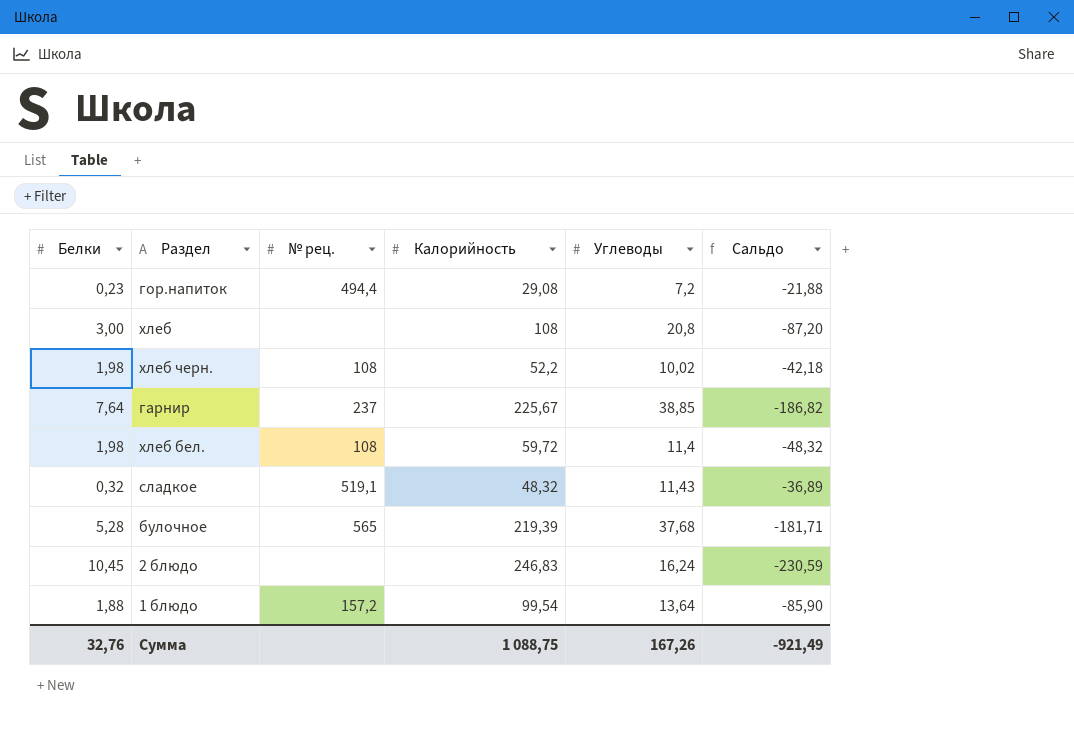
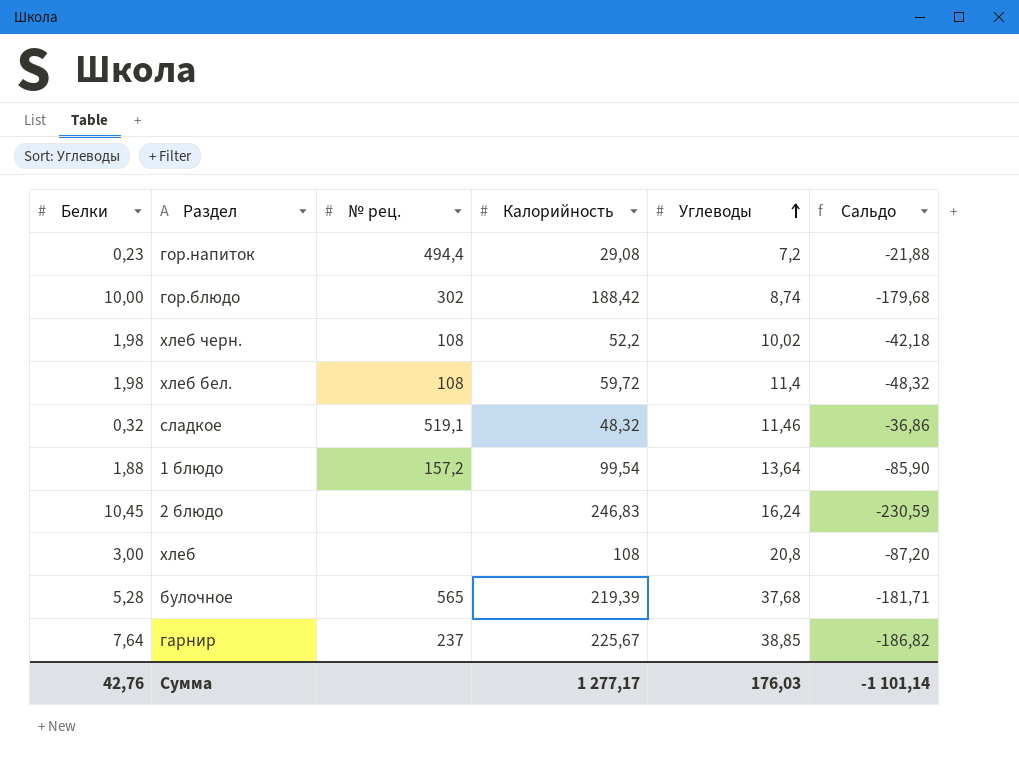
row order: none -> Углеводы ascending
row гор.блюдо: none -> 10,00 | 302 | 188,42 | 8,74 | -179,68
сладкое | Углеводы: 11,43 -> 11,46
сладкое | Сальдо: -36,89 -> -36,86
Сумма | Белки: 32,76 -> 42,76
Сумма | Калорийность: 1 088,75 -> 1 277,17
Сумма | Углеводы: 167,26 -> 176,03
Сумма | Сальдо: -921,49 -> -1 101,14

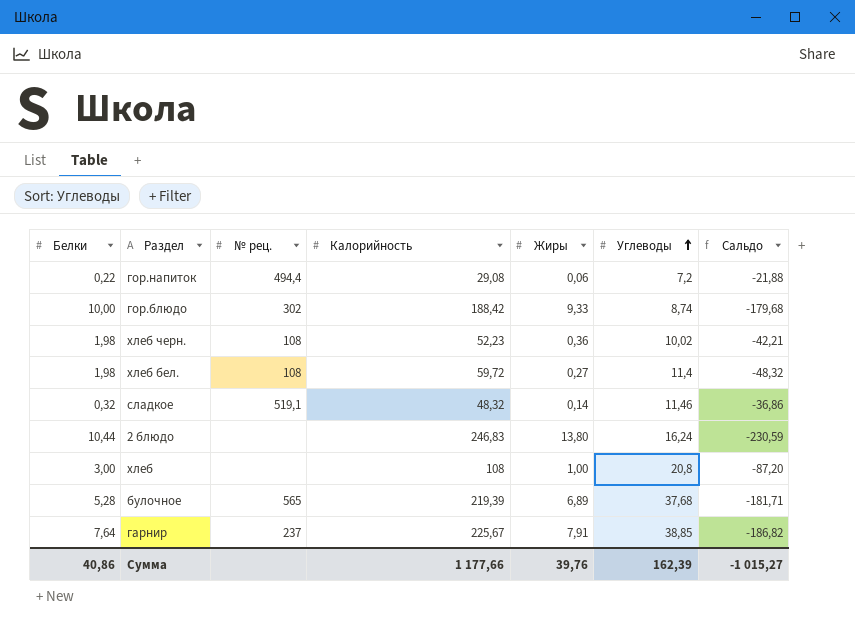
column Жиры | position: none -> 5
row 1 блюдо: 1,88 | 157,2 | 99,54 | 13,64 | -85,90 -> none
гор.напиток | Белки: 0,23 -> 0,22
хлеб черн. | Калорийность: 52,2 -> 52,23
хлеб черн. | Сальдо: -42,18 -> -42,21
2 блюдо | Белки: 10,45 -> 10,44
Сумма | Белки: 42,76 -> 40,86
Сумма | Калорийность: 1 277,17 -> 1 177,66
Сумма | Углеводы: 176,03 -> 162,39
Сумма | Сальдо: -1 101,14 -> -1 015,27

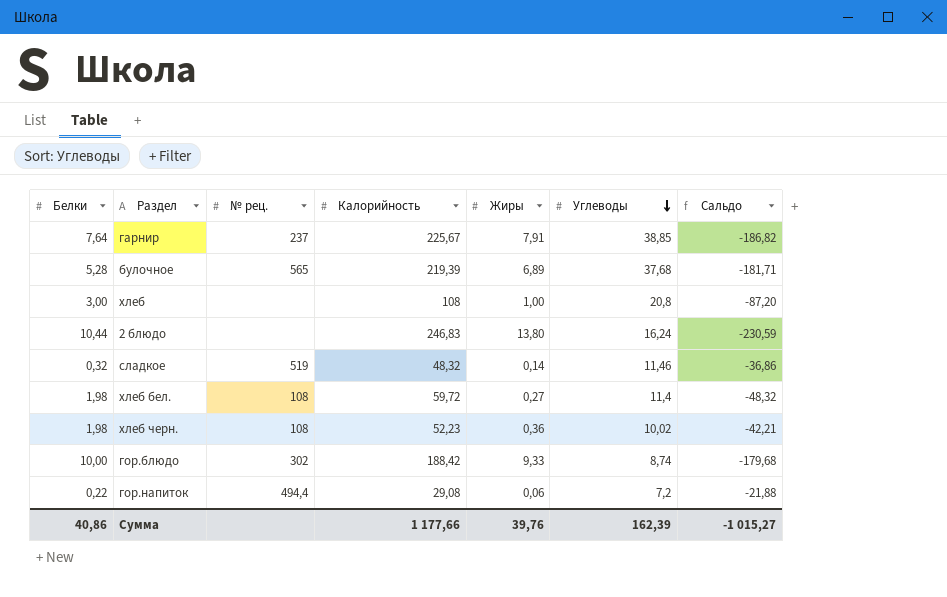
row order: Углеводы ascending -> Углеводы descending
сладкое | № рец.: 519,1 -> 519

